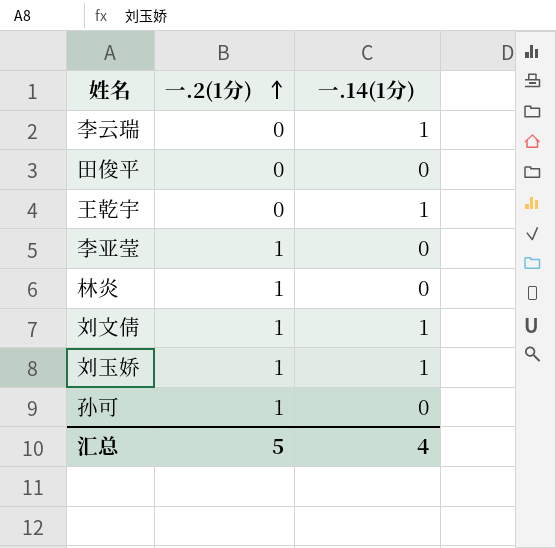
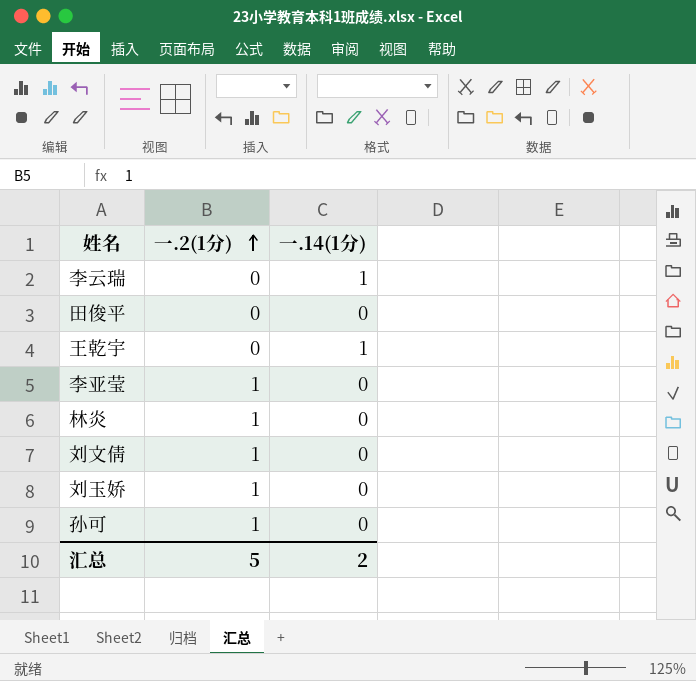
刘文倩 | 一.14(1分): 1 -> 0
刘玉娇 | 一.14(1分): 1 -> 0
汇总 | 一.14(1分): 4 -> 2

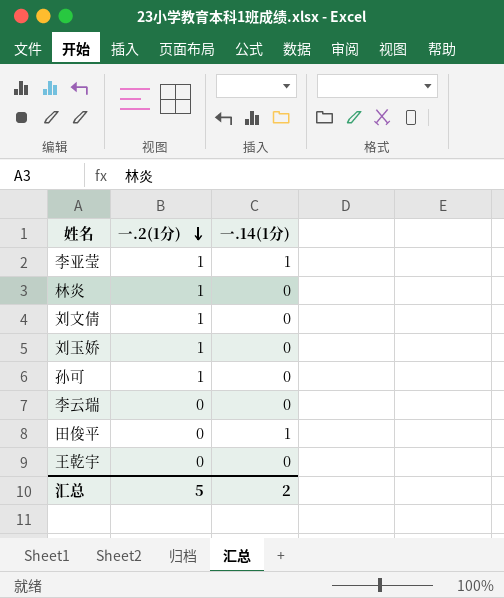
row order: 一.2(1分) ascending -> 一.2(1分) descending
李亚莹 | 一.14(1分): 0 -> 1
李云瑞 | 一.14(1分): 1 -> 0
田俊平 | 一.14(1分): 0 -> 1
王乾宇 | 一.14(1分): 1 -> 0

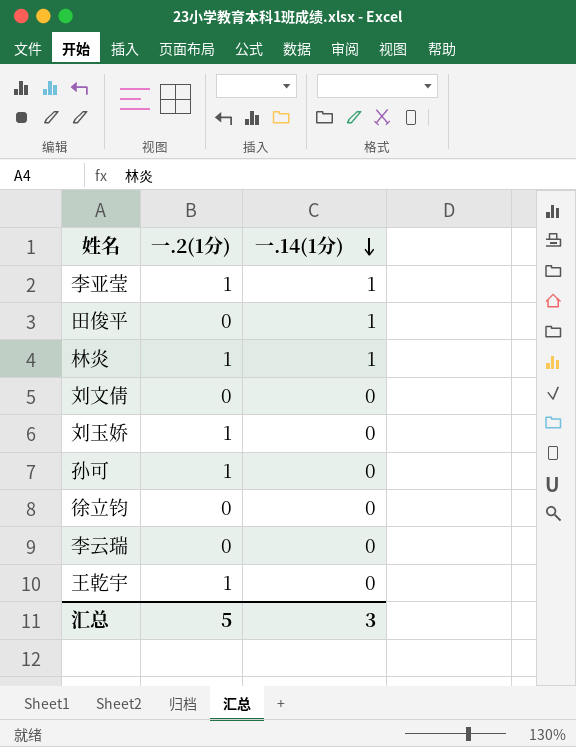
row order: 一.2(1分) descending -> 一.14(1分) descending
林炎 | 一.14(1分): 0 -> 1
刘文倩 | 一.2(1分): 1 -> 0
row 徐立钧: none -> 0 | 0
王乾宇 | 一.2(1分): 0 -> 1
汇总 | 一.14(1分): 2 -> 3

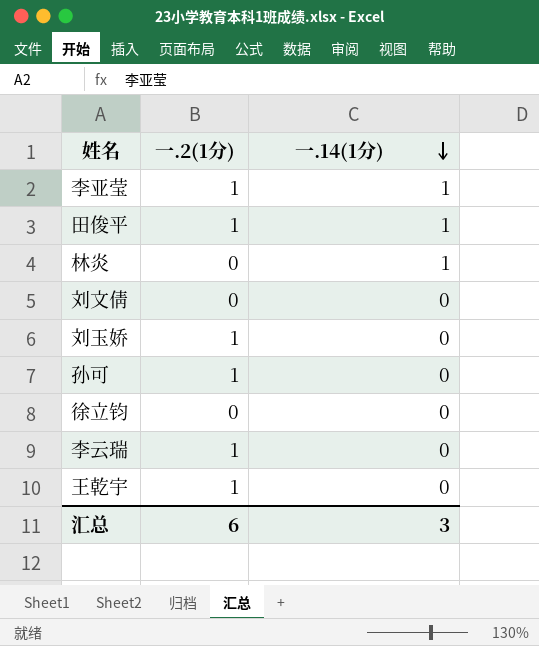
田俊平 | 一.2(1分): 0 -> 1
林炎 | 一.2(1分): 1 -> 0
李云瑞 | 一.2(1分): 0 -> 1
汇总 | 一.2(1分): 5 -> 6

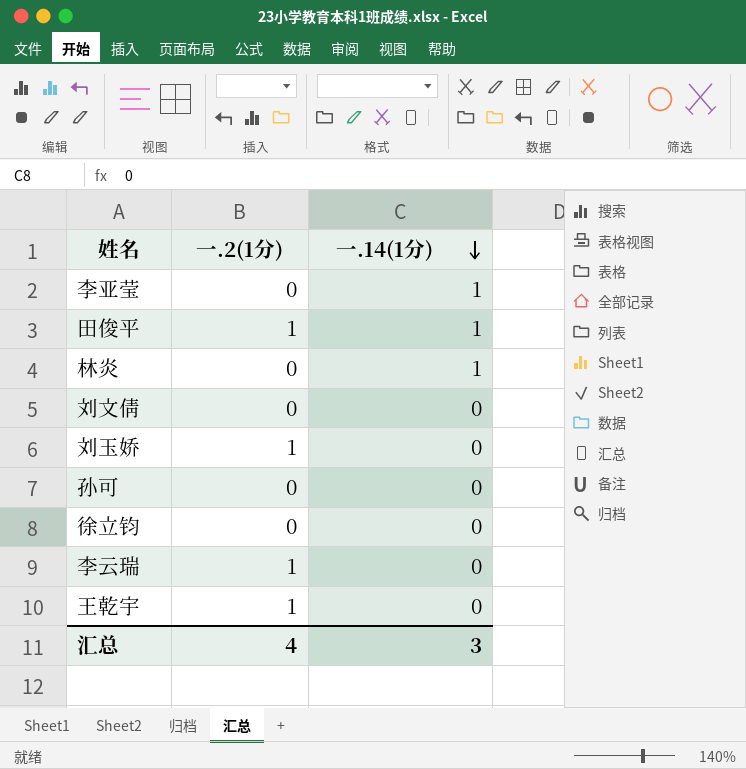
李亚莹 | 一.2(1分): 1 -> 0
孙可 | 一.2(1分): 1 -> 0
汇总 | 一.2(1分): 6 -> 4

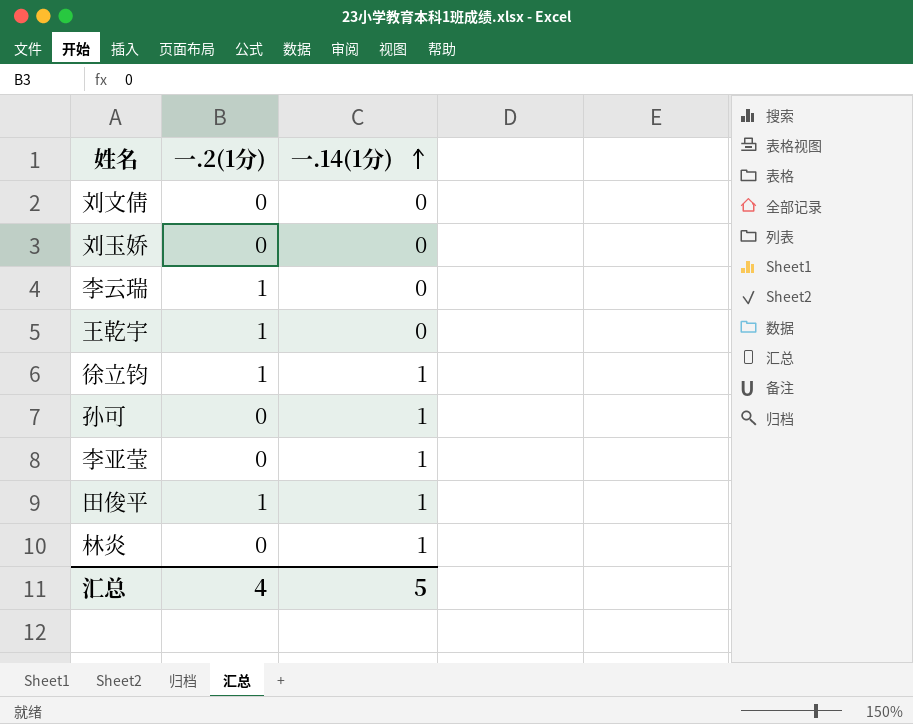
row order: 一.14(1分) descending -> 一.14(1分) ascending
刘玉娇 | 一.2(1分): 1 -> 0
徐立钧 | 一.2(1分): 0 -> 1
徐立钧 | 一.14(1分): 0 -> 1
孙可 | 一.14(1分): 0 -> 1
汇总 | 一.14(1分): 3 -> 5

